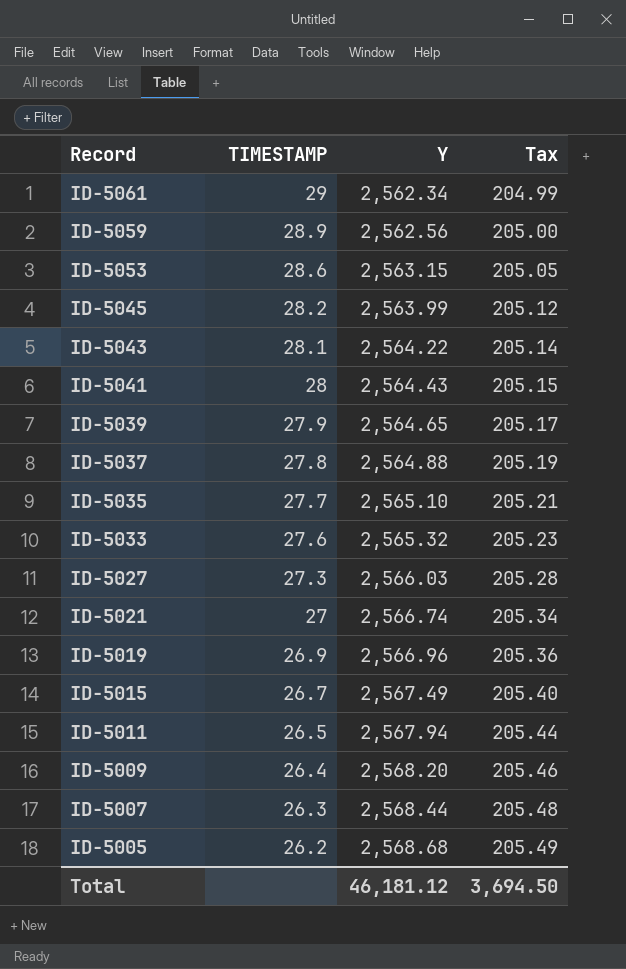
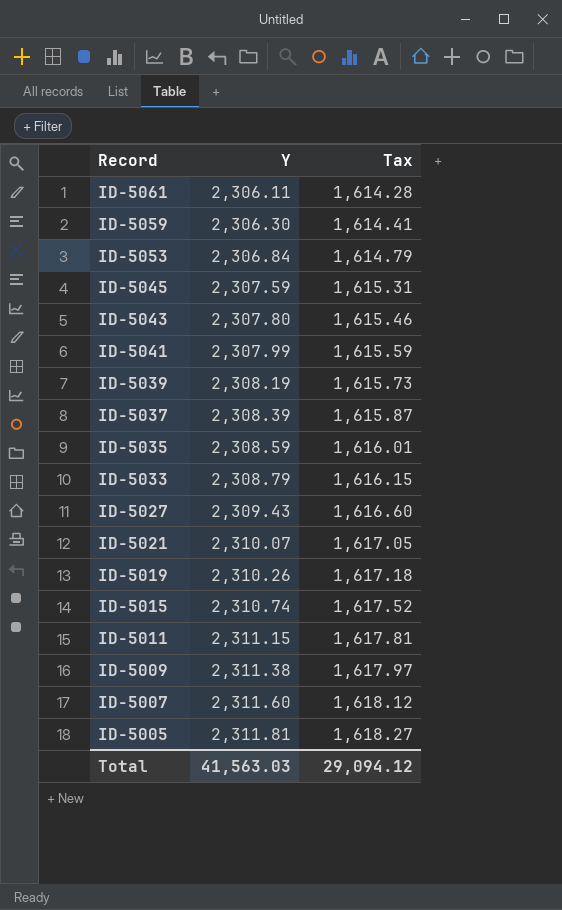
column TIMESTAMP | position: 2 -> none
column Tax | formula: [Y] * 0.08 -> [Y] * 0.7
ID-5061 | Y: 2,562.34 -> 2,306.11
ID-5059 | Y: 2,562.56 -> 2,306.30
ID-5053 | Y: 2,563.15 -> 2,306.84
ID-5045 | Y: 2,563.99 -> 2,307.59
ID-5043 | Y: 2,564.22 -> 2,307.80
ID-5041 | Y: 2,564.43 -> 2,307.99
ID-5039 | Y: 2,564.65 -> 2,308.19
ID-5037 | Y: 2,564.88 -> 2,308.39
ID-5035 | Y: 2,565.10 -> 2,308.59
ID-5033 | Y: 2,565.32 -> 2,308.79
ID-5027 | Y: 2,566.03 -> 2,309.43
ID-5021 | Y: 2,566.74 -> 2,310.07
ID-5019 | Y: 2,566.96 -> 2,310.26
ID-5015 | Y: 2,567.49 -> 2,310.74
ID-5011 | Y: 2,567.94 -> 2,311.15
ID-5009 | Y: 2,568.20 -> 2,311.38
ID-5007 | Y: 2,568.44 -> 2,311.60
ID-5005 | Y: 2,568.68 -> 2,311.81
Total | Y: 46,181.12 -> 41,563.03
Total | Tax: 3,694.50 -> 29,094.12

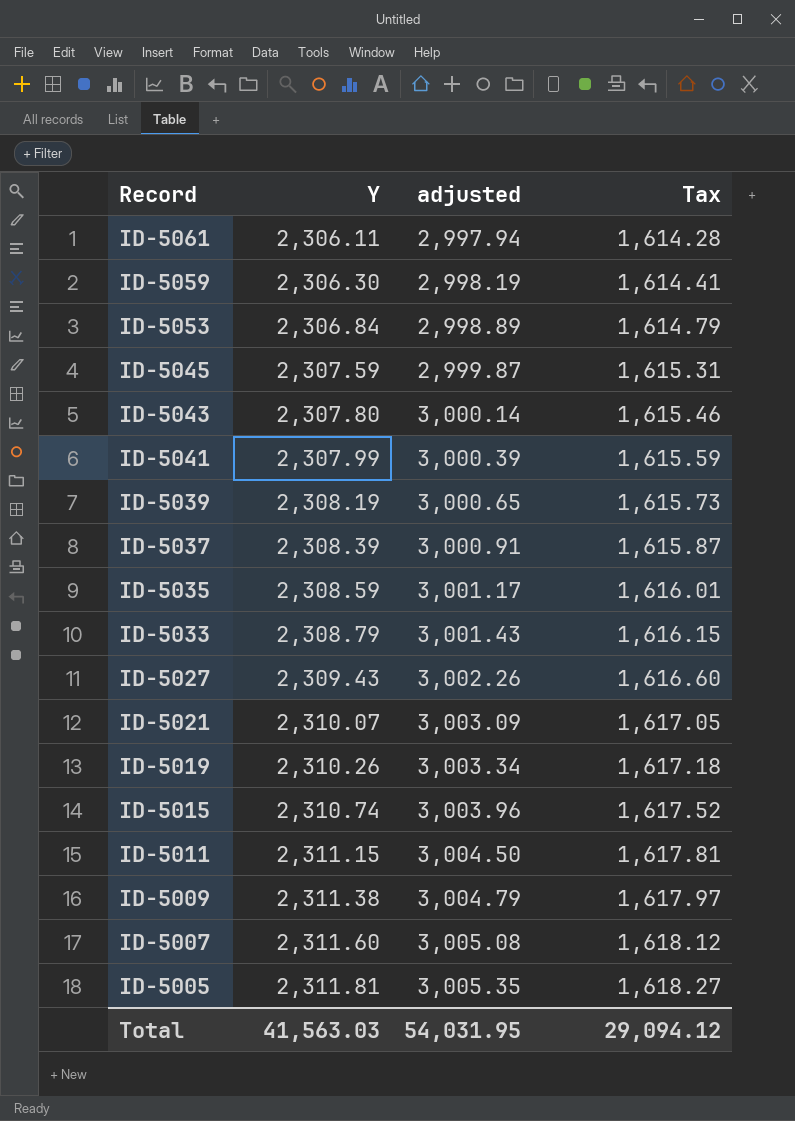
column adjusted | formula: none -> [Y] * 1.3

